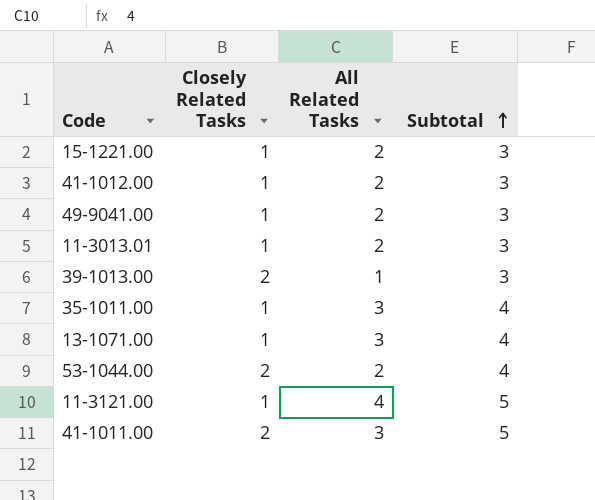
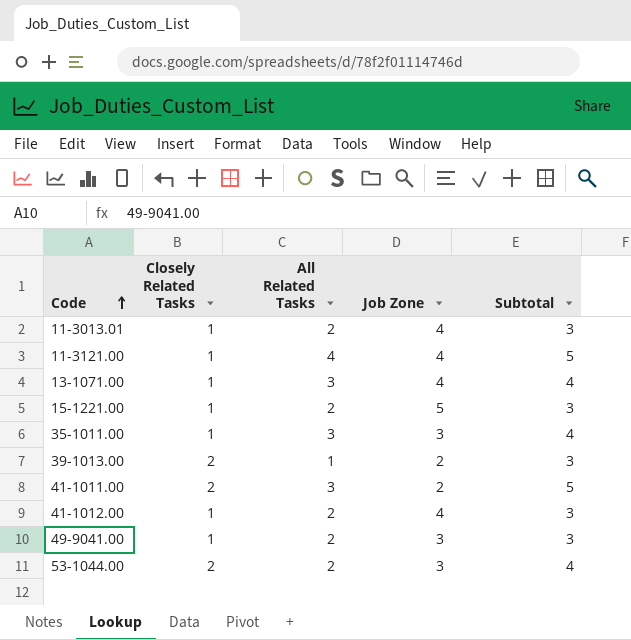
row order: Subtotal ascending -> Code ascending
column Job Zone | position: none -> 4

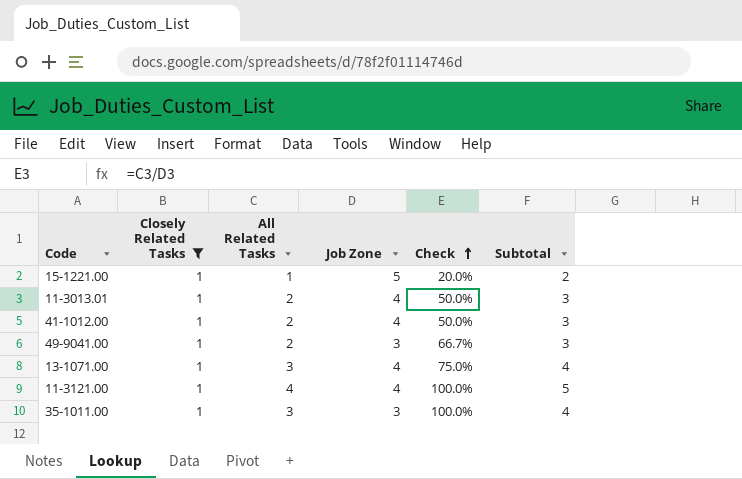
filter: none -> Closely Related Tasks = 1
row order: Code ascending -> Check ascending
column Check | formula: none -> [All Related Tasks] / [Job Zone]
15-1221.00 | All Related Tasks: 2 -> 1
15-1221.00 | Subtotal: 3 -> 2

